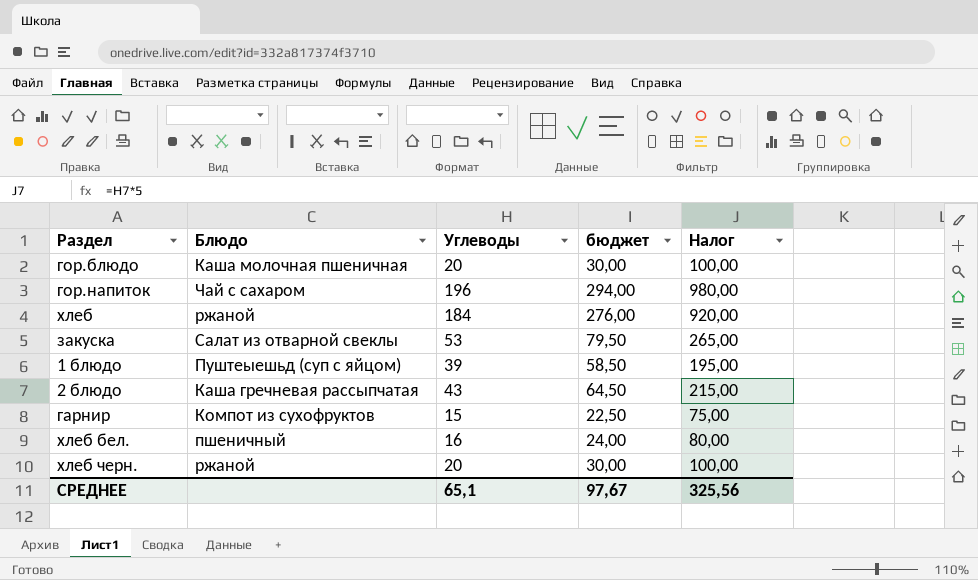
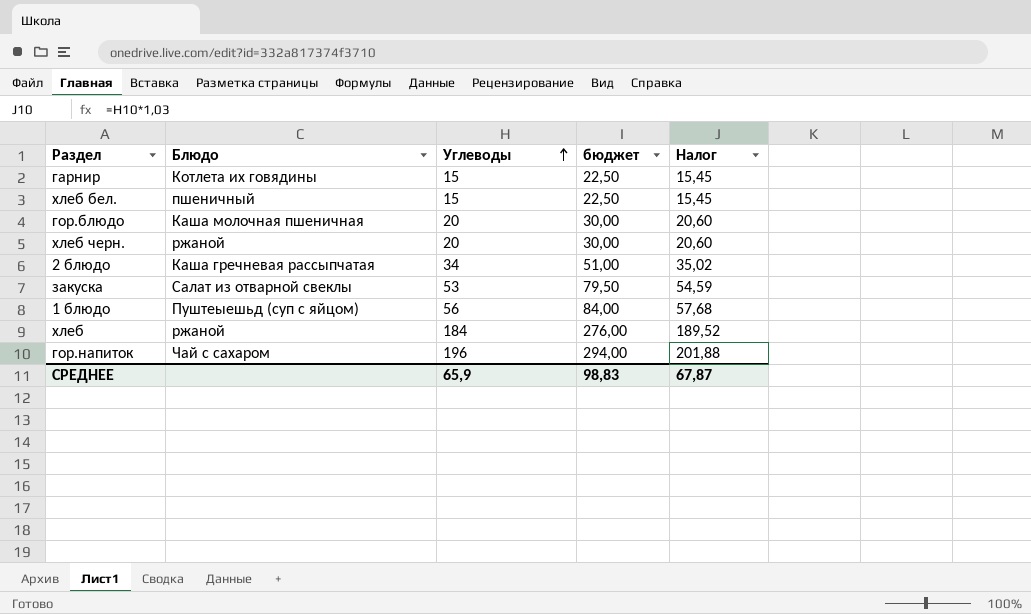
row order: none -> Углеводы ascending
column Налог | formula: [Углеводы] * 5 -> [Углеводы] * 1,03
гарнир | Блюдо: Компот из сухофруктов -> Котлета их говядины
хлеб бел. | Углеводы: 16 -> 15
хлеб бел. | бюджет: 24,00 -> 22,50
2 блюдо | Углеводы: 43 -> 34
2 блюдо | бюджет: 64,50 -> 51,00
1 блюдо | Углеводы: 39 -> 56
1 блюдо | бюджет: 58,50 -> 84,00
СРЕДНЕЕ | Углеводы: 65,1 -> 65,9
СРЕДНЕЕ | бюджет: 97,67 -> 98,83
СРЕДНЕЕ | Налог: 325,56 -> 67,87

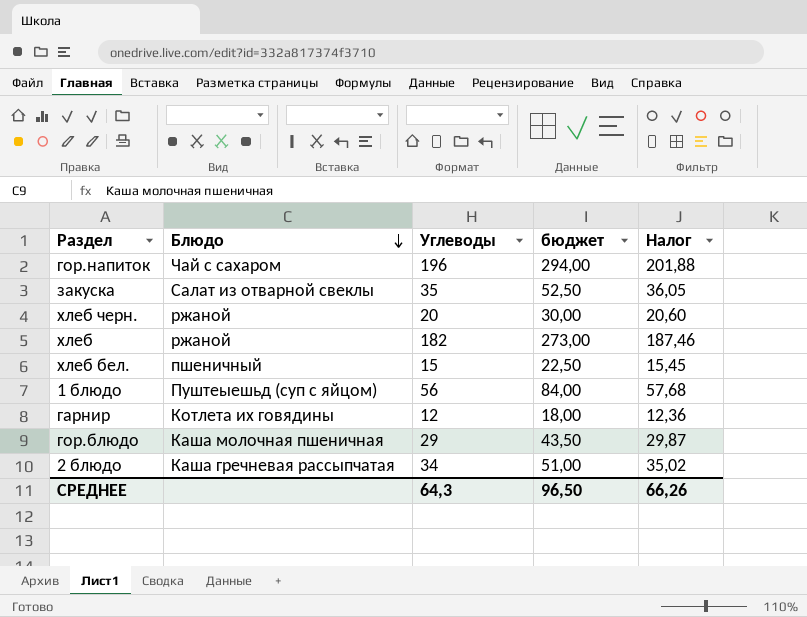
row order: Углеводы ascending -> Блюдо descending
закуска | Углеводы: 53 -> 35
закуска | бюджет: 79,50 -> 52,50
закуска | Налог: 54,59 -> 36,05
хлеб | Углеводы: 184 -> 182
хлеб | бюджет: 276,00 -> 273,00
хлеб | Налог: 189,52 -> 187,46
гарнир | Углеводы: 15 -> 12
гарнир | бюджет: 22,50 -> 18,00
гарнир | Налог: 15,45 -> 12,36
гор.блюдо | Углеводы: 20 -> 29
гор.блюдо | бюджет: 30,00 -> 43,50
гор.блюдо | Налог: 20,60 -> 29,87
СРЕДНЕЕ | Углеводы: 65,9 -> 64,3
СРЕДНЕЕ | бюджет: 98,83 -> 96,50
СРЕДНЕЕ | Налог: 67,87 -> 66,26

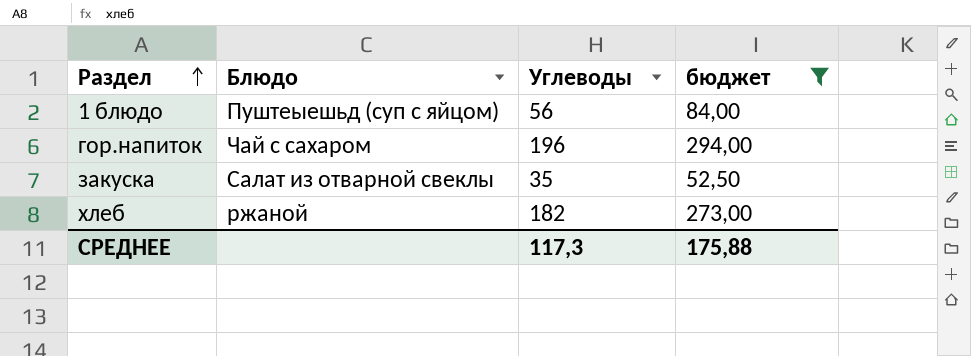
filter: none -> бюджет >= 52,50
row order: Блюдо descending -> Раздел ascending
column Налог | formula: [Углеводы] * 1,03 -> none
СРЕДНЕЕ | Углеводы: 64,3 -> 117,3
СРЕДНЕЕ | бюджет: 96,50 -> 175,88

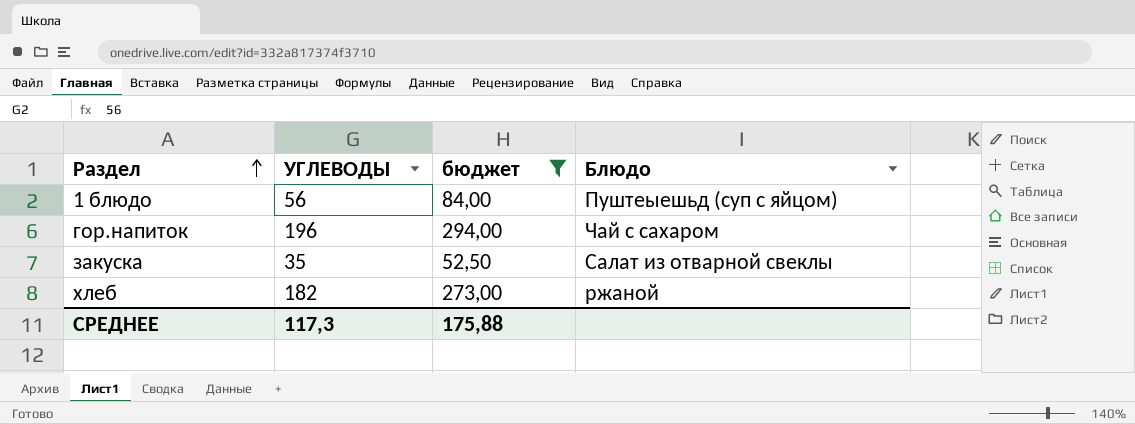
column name: Углеводы -> УГЛЕВОДЫ
column Блюдо | position: 2 -> 4

